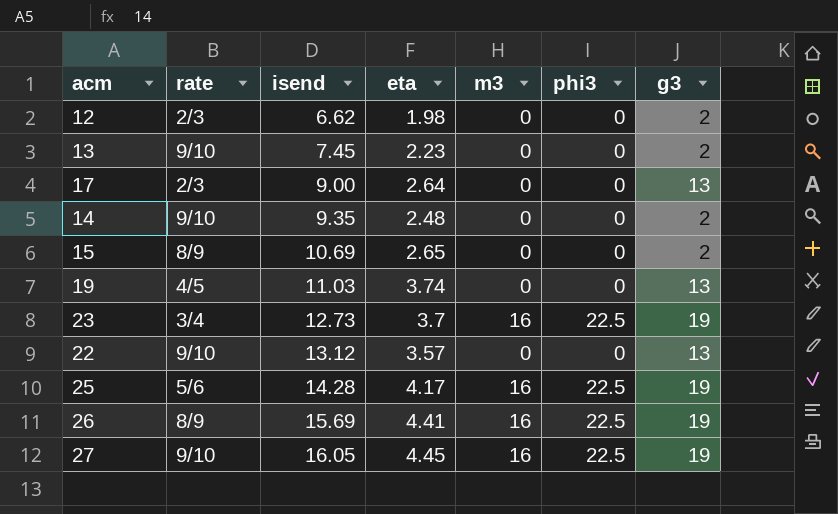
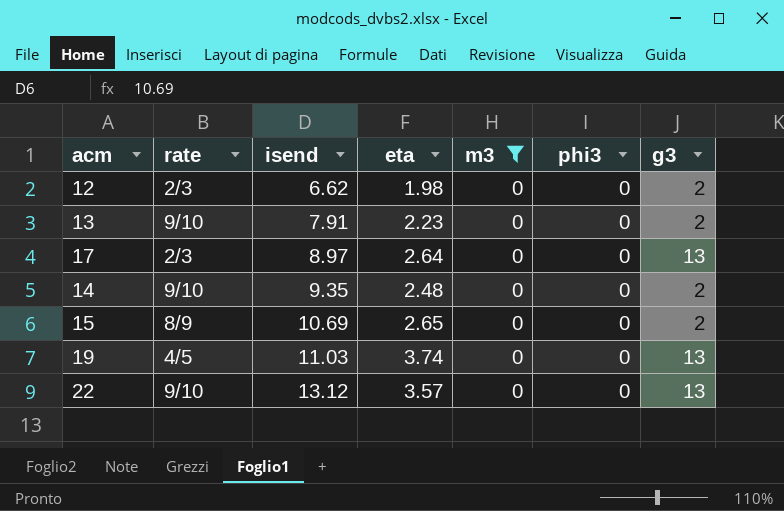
filter: none -> m3 = 0
13 | isend: 7.45 -> 7.91
17 | isend: 9.00 -> 8.97

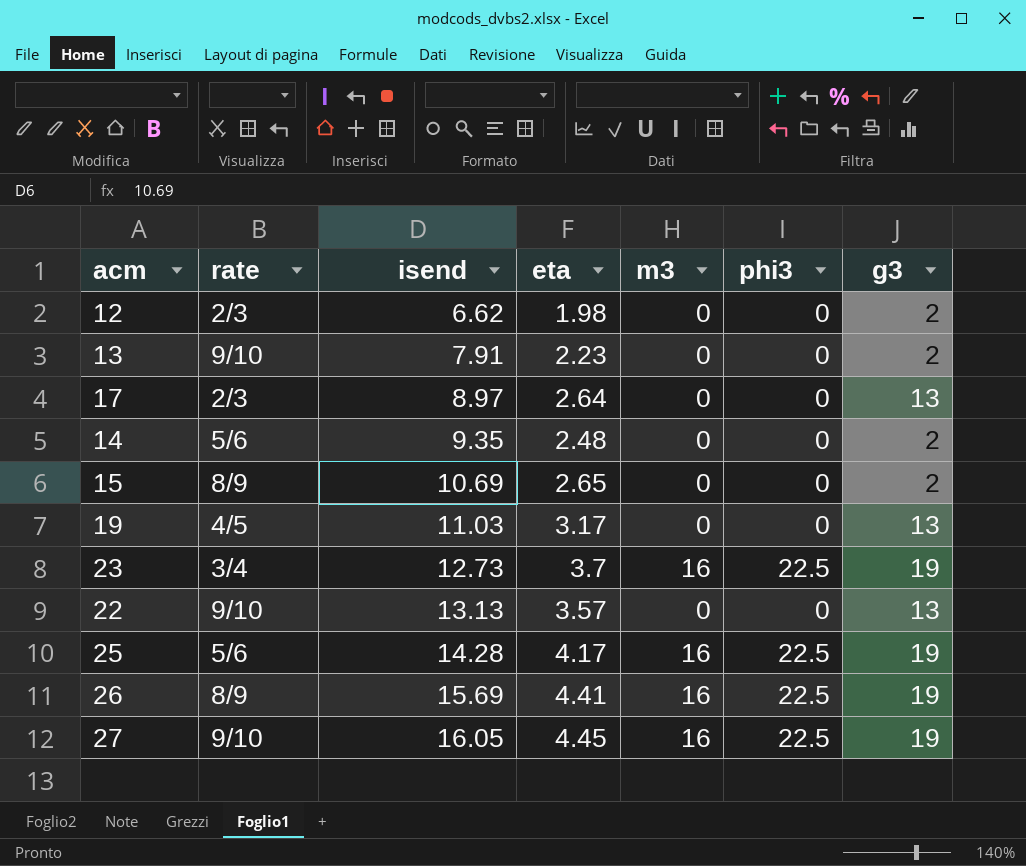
filter: m3 = 0 -> none
14 | rate: 9/10 -> 5/6
19 | eta: 3.74 -> 3.17
22 | isend: 13.12 -> 13.13

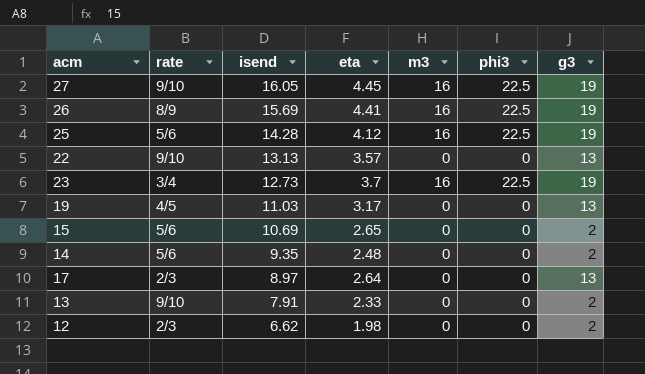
row order: isend ascending -> isend descending
25 | eta: 4.17 -> 4.12
15 | rate: 8/9 -> 5/6
13 | eta: 2.23 -> 2.33

